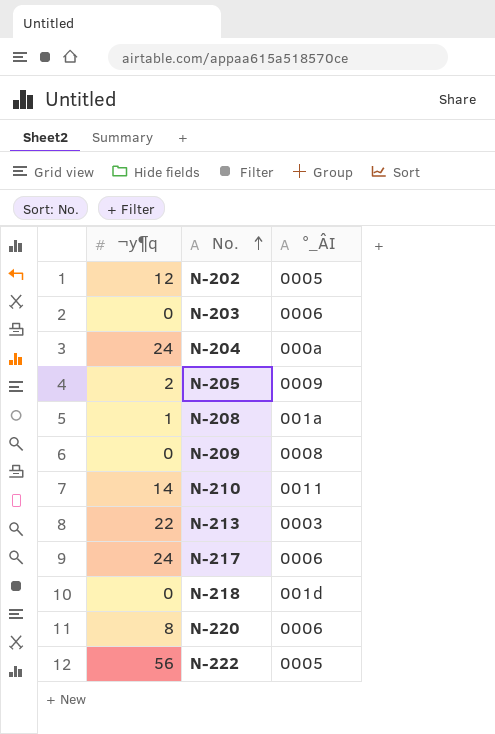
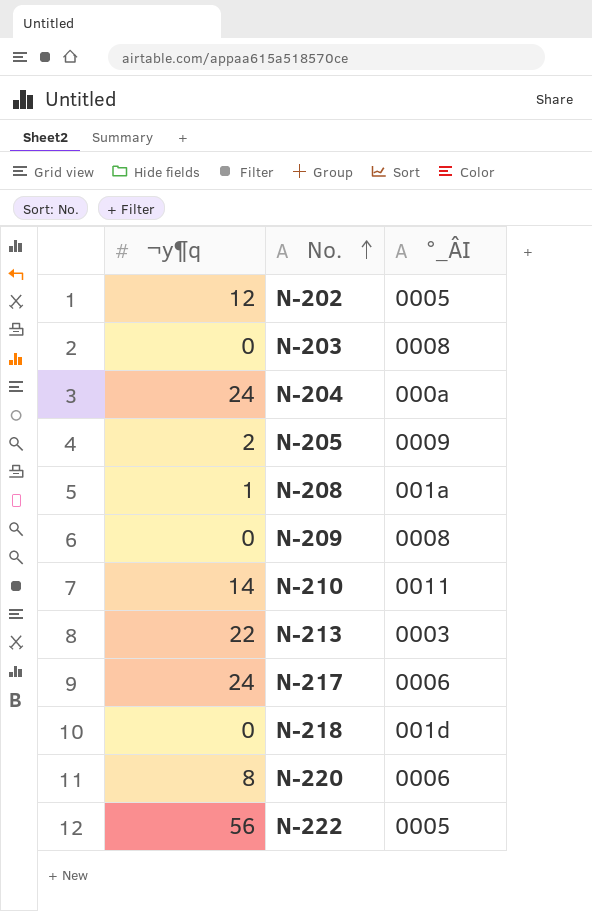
N-203 | °_ÂI: 0006 -> 0008

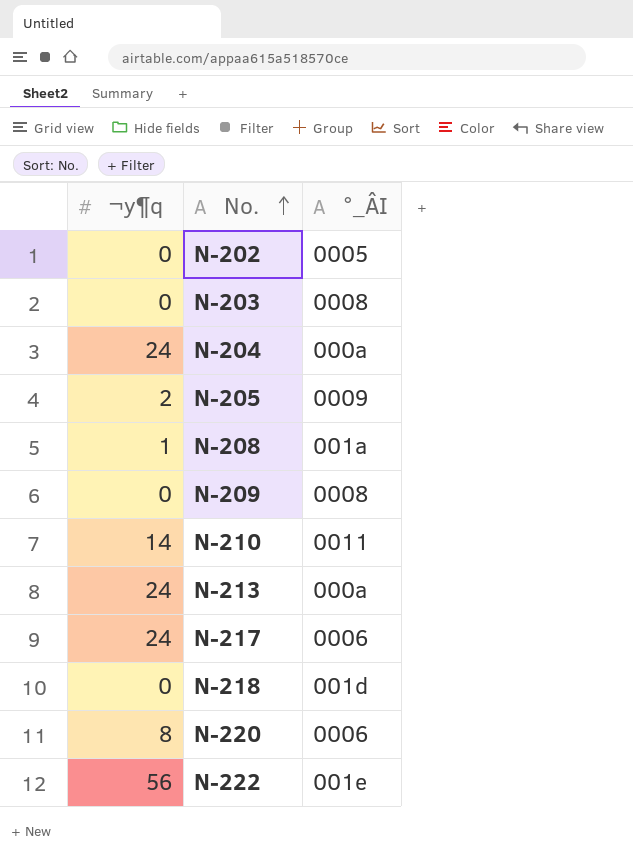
N-202 | ¬y¶q: 12 -> 0
N-213 | ¬y¶q: 22 -> 24
N-213 | °_ÂI: 0003 -> 000a
N-222 | °_ÂI: 0005 -> 001e

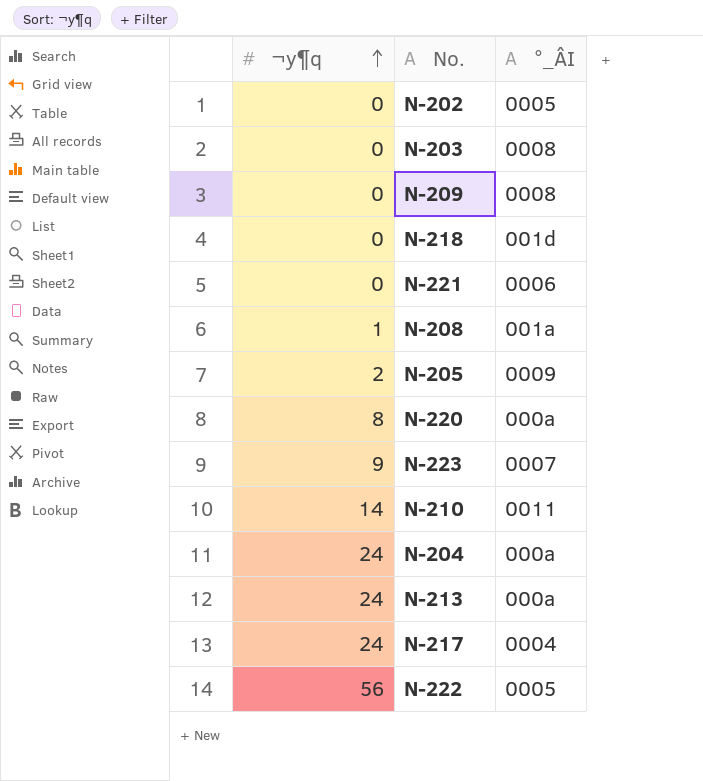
row order: No. ascending -> ¬y¶q ascending
row N-221: none -> 0 | 0006
N-220 | °_ÂI: 0006 -> 000a
row N-223: none -> 9 | 0007
N-217 | °_ÂI: 0006 -> 0004
N-222 | °_ÂI: 001e -> 0005

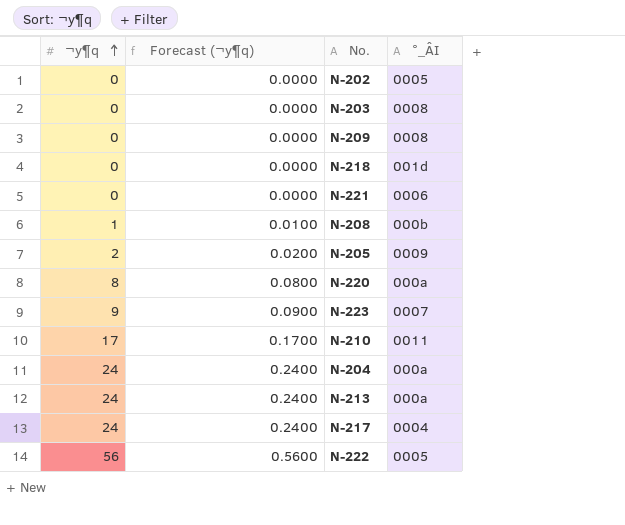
column Forecast (¬y¶q) | formula: none -> [¬y¶q] * 0.01
N-208 | °_ÂI: 001a -> 000b
N-210 | ¬y¶q: 14 -> 17

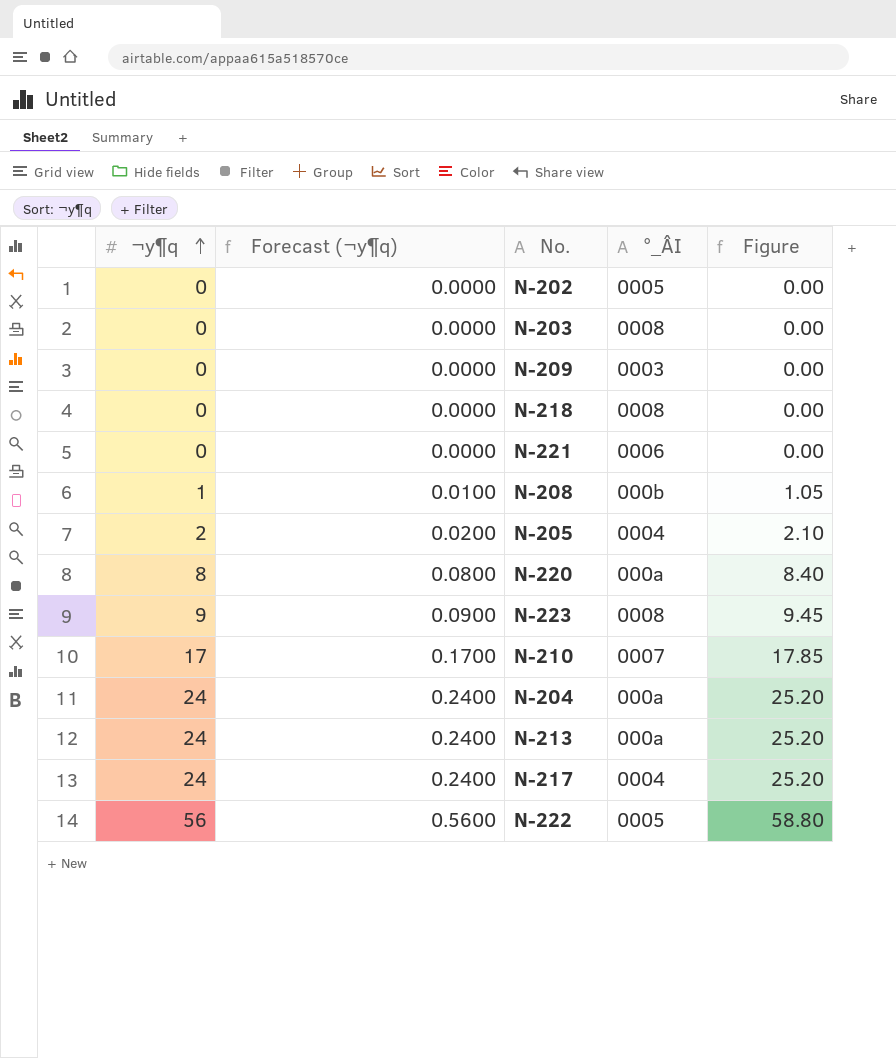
column Figure | formula: none -> [¬y¶q] * 1.05
N-209 | °_ÂI: 0008 -> 0003
N-218 | °_ÂI: 001d -> 0008
N-205 | °_ÂI: 0009 -> 0004
N-223 | °_ÂI: 0007 -> 0008
N-210 | °_ÂI: 0011 -> 0007

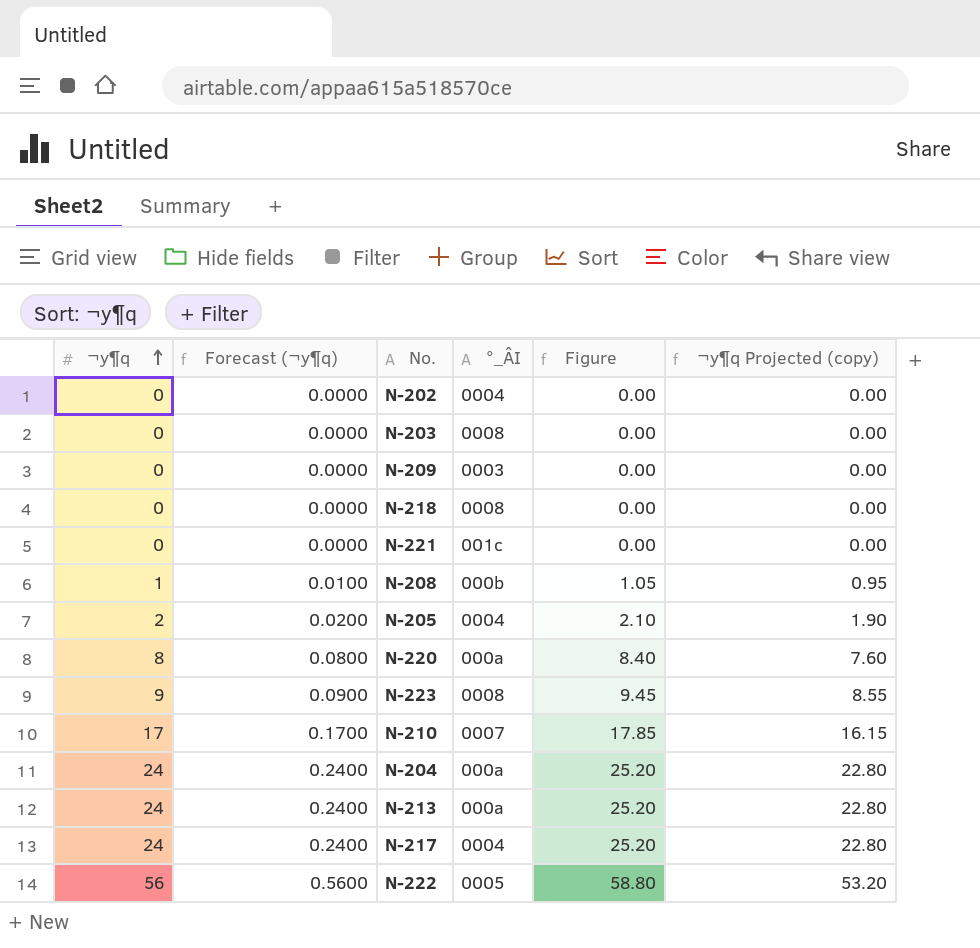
column ¬y¶q Projected (copy) | formula: none -> [¬y¶q] * 0.95
N-202 | °_ÂI: 0005 -> 0004
N-221 | °_ÂI: 0006 -> 001c

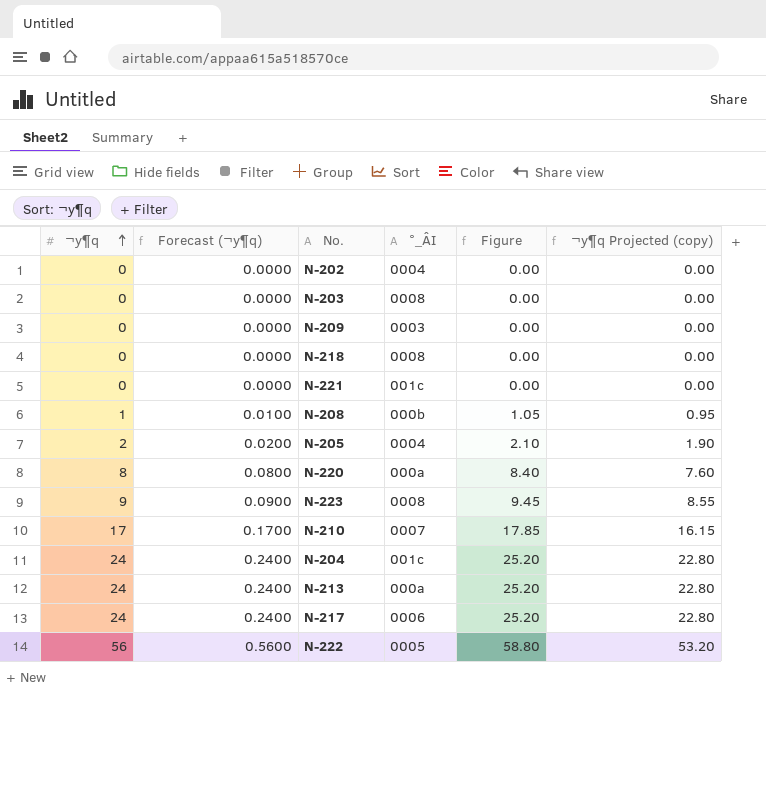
N-204 | °_ÂI: 000a -> 001c
N-217 | °_ÂI: 0004 -> 0006

